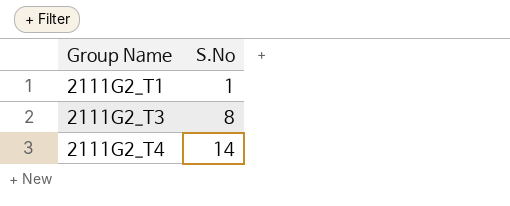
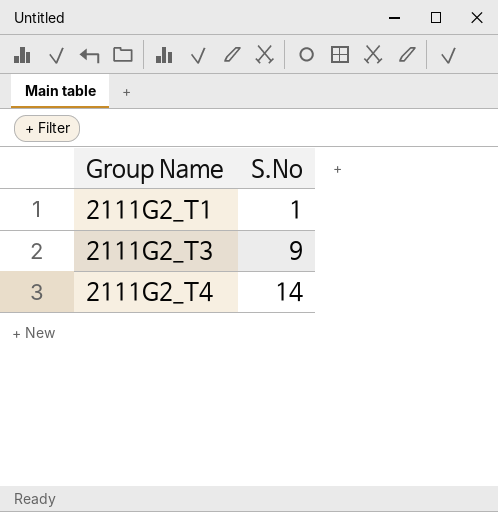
2111G2_T3 | S.No: 8 -> 9

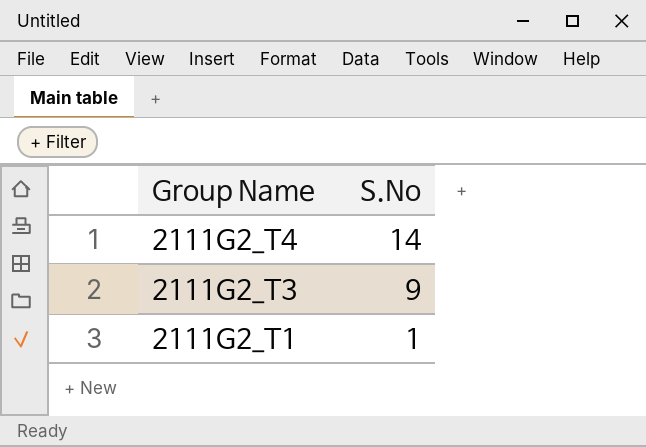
row order: Group Name ascending -> Group Name descending

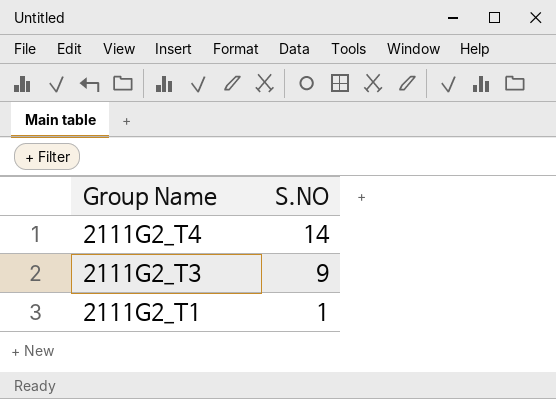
column name: S.No -> S.NO

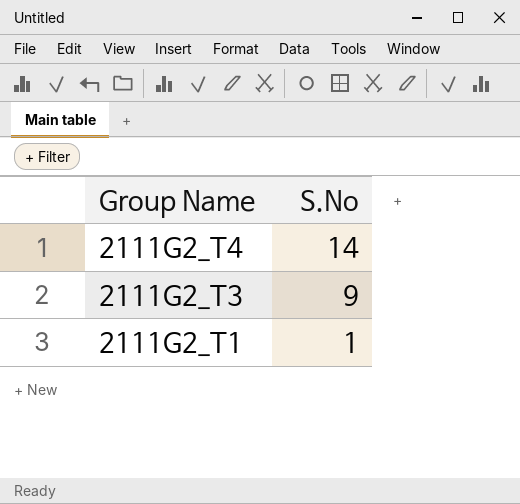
column name: S.NO -> S.No

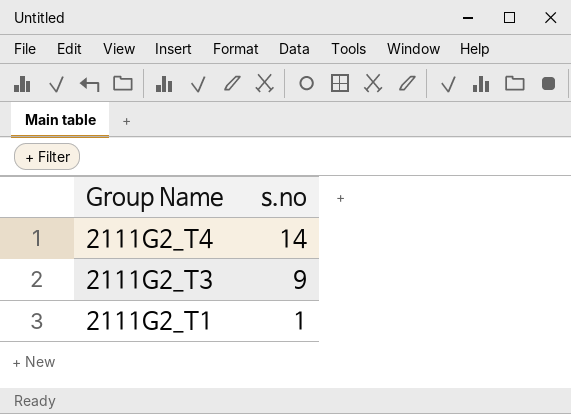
column name: S.No -> s.no

